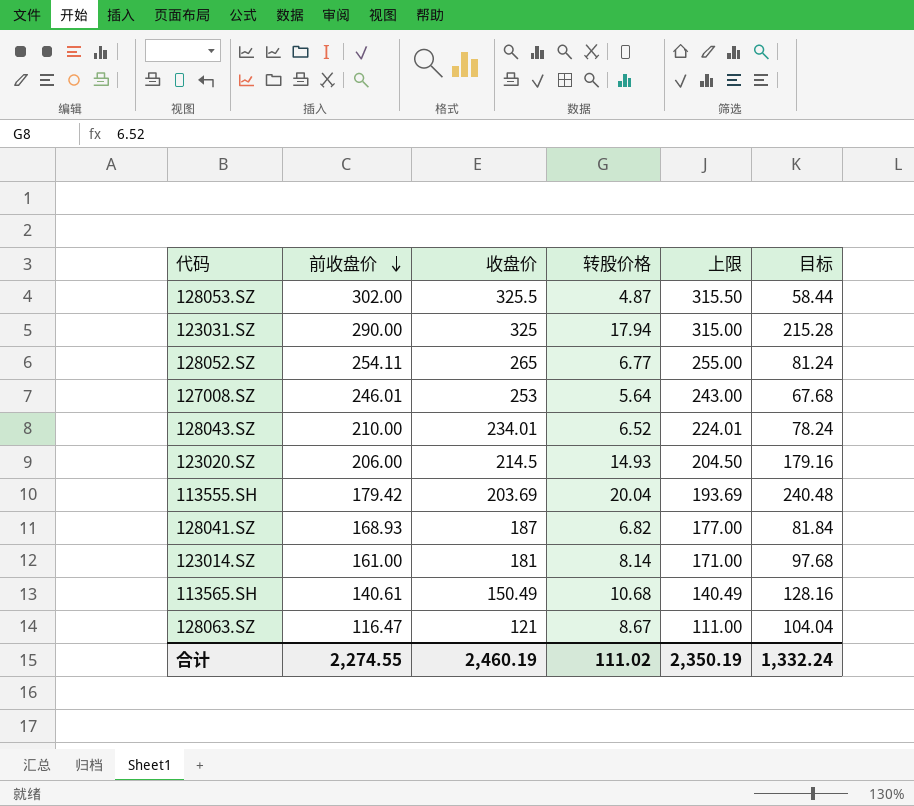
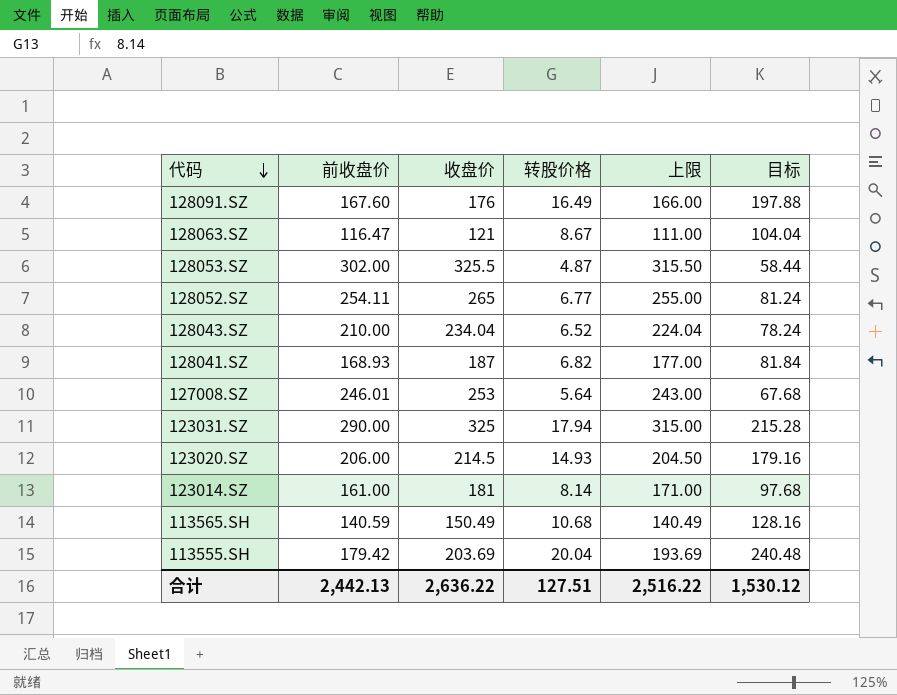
row order: 前收盘价 descending -> 代码 descending
row 128091.SZ: none -> 167.60 | 176 | 16.49 | 166.00 | 197.88
128043.SZ | 收盘价: 234.01 -> 234.04
128043.SZ | 上限: 224.01 -> 224.04
113565.SH | 前收盘价: 140.61 -> 140.59
合计 | 前收盘价: 2,274.55 -> 2,442.13
合计 | 收盘价: 2,460.19 -> 2,636.22
合计 | 转股价格: 111.02 -> 127.51
合计 | 上限: 2,350.19 -> 2,516.22
合计 | 目标: 1,332.24 -> 1,530.12

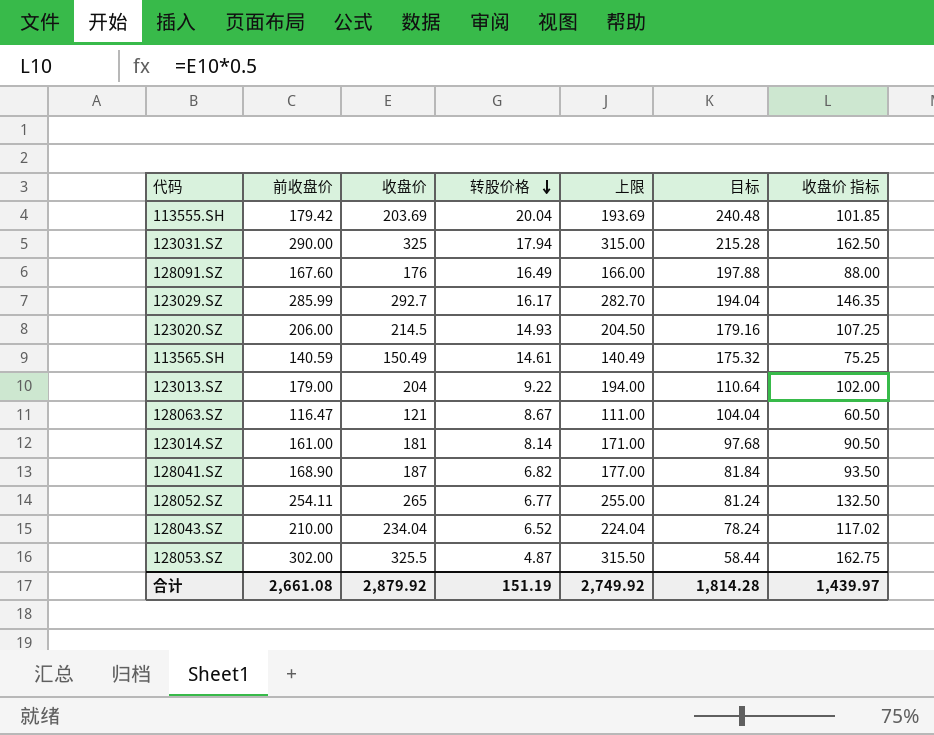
row order: 代码 descending -> 转股价格 descending
column 收盘价 指标 | formula: none -> [收盘价] * 0.5
row 127008.SZ: 246.01 | 253 | 5.64 | 243.00 | 67.68 -> none
row 123029.SZ: none -> 285.99 | 292.7 | 16.17 | 282.70 | 194.04 | 146.35
113565.SH | 转股价格: 10.68 -> 14.61
113565.SH | 目标: 128.16 -> 175.32
row 123013.SZ: none -> 179.00 | 204 | 9.22 | 194.00 | 110.64 | 102.00
128041.SZ | 前收盘价: 168.93 -> 168.90
合计 | 前收盘价: 2,442.13 -> 2,661.08
合计 | 收盘价: 2,636.22 -> 2,879.92
合计 | 转股价格: 127.51 -> 151.19
合计 | 上限: 2,516.22 -> 2,749.92
合计 | 目标: 1,530.12 -> 1,814.28

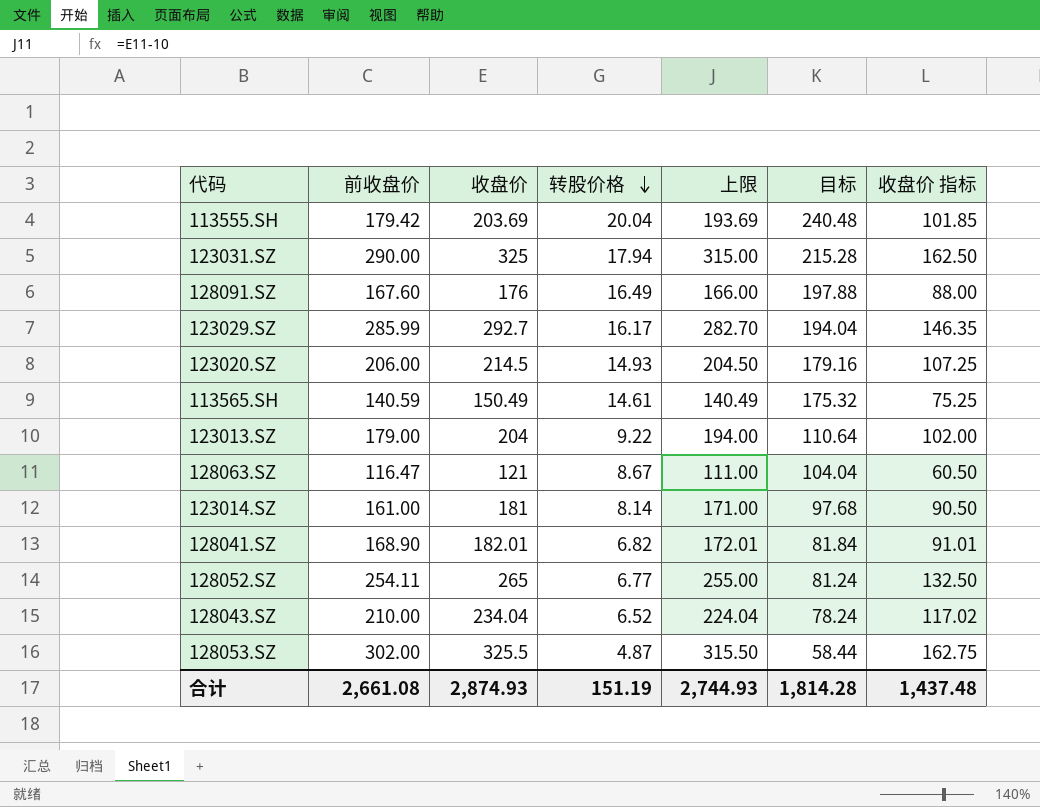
128041.SZ | 收盘价: 187 -> 182.01
128041.SZ | 上限: 177.00 -> 172.01
128041.SZ | 收盘价 指标: 93.50 -> 91.01
合计 | 收盘价: 2,879.92 -> 2,874.93
合计 | 上限: 2,749.92 -> 2,744.93
合计 | 收盘价 指标: 1,439.97 -> 1,437.48

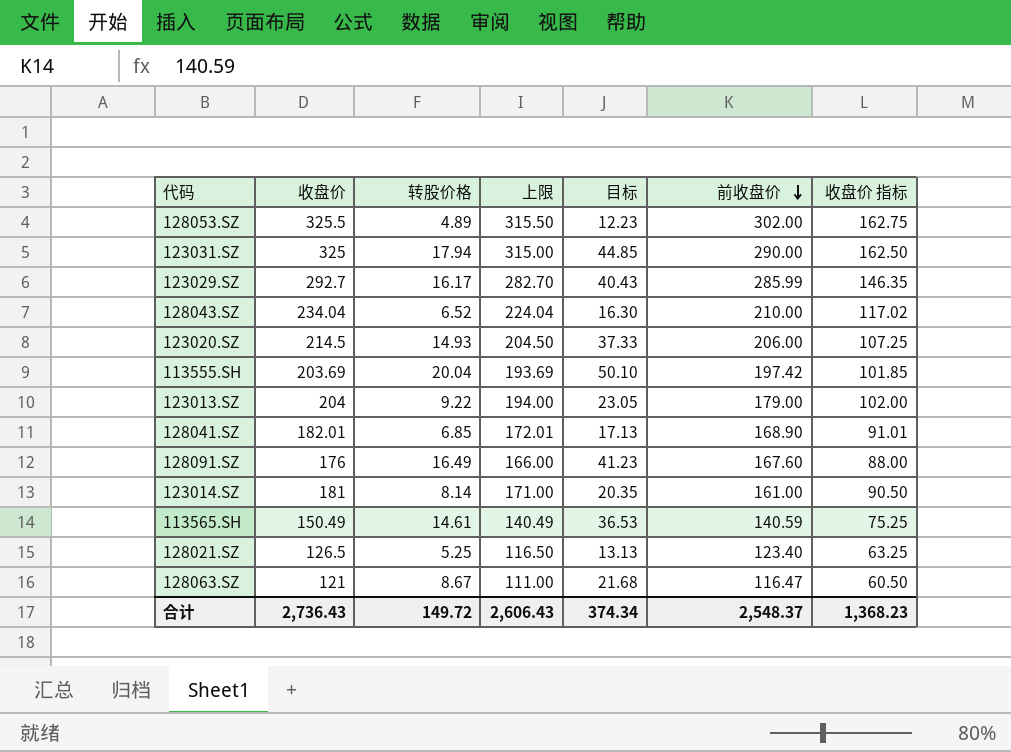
row order: 转股价格 descending -> 前收盘价 descending
column 目标 | formula: [转股价格] * 12 -> [转股价格] * 2.5
column 前收盘价 | position: 2 -> 6
row 128052.SZ: 254.11 | 265 | 6.77 | 255.00 | 81.24 | 132.50 -> none
128053.SZ | 转股价格: 4.87 -> 4.89
113555.SH | 前收盘价: 179.42 -> 197.42
128041.SZ | 转股价格: 6.82 -> 6.85
row 128021.SZ: none -> 126.5 | 5.25 | 116.50 | 13.13 | 123.40 | 63.25
合计 | 收盘价: 2,874.93 -> 2,736.43
合计 | 转股价格: 151.19 -> 149.72
合计 | 上限: 2,744.93 -> 2,606.43
合计 | 目标: 1,814.28 -> 374.34
合计 | 前收盘价: 2,661.08 -> 2,548.37
合计 | 收盘价 指标: 1,437.48 -> 1,368.23

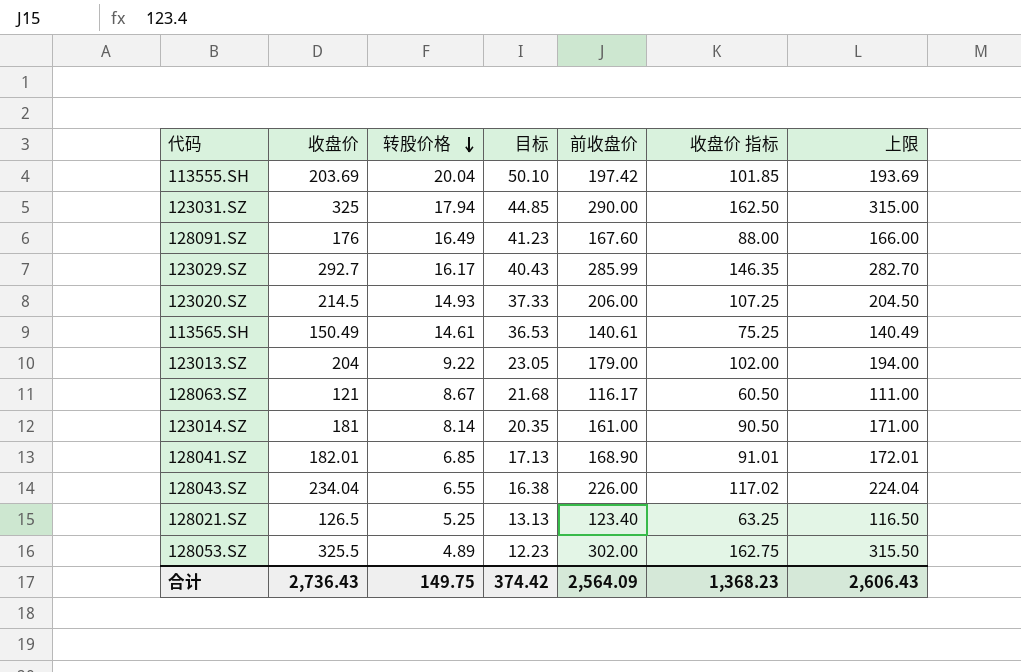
row order: 前收盘价 descending -> 转股价格 descending
column 上限 | position: 4 -> 7
113565.SH | 前收盘价: 140.59 -> 140.61
128063.SZ | 前收盘价: 116.47 -> 116.17
128043.SZ | 转股价格: 6.52 -> 6.55
128043.SZ | 目标: 16.30 -> 16.38
128043.SZ | 前收盘价: 210.00 -> 226.00
合计 | 转股价格: 149.72 -> 149.75
合计 | 目标: 374.34 -> 374.42
合计 | 前收盘价: 2,548.37 -> 2,564.09

